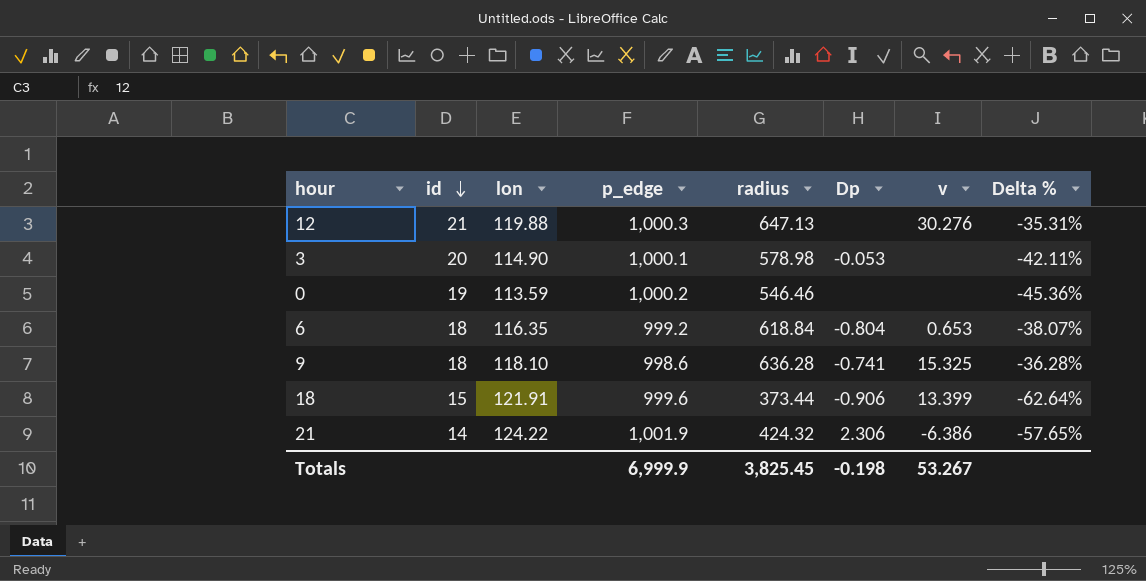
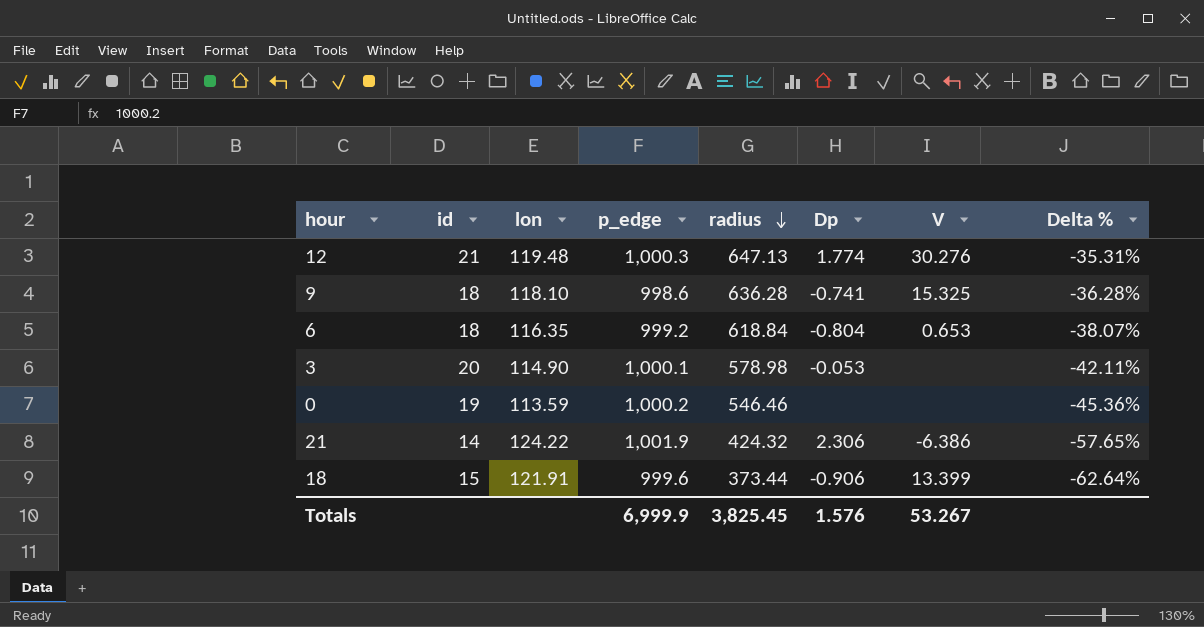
row order: id descending -> radius descending
column name: v -> V
12 | lon: 119.88 -> 119.48
12 | Dp: none -> 1.774
Totals | Dp: -0.198 -> 1.576

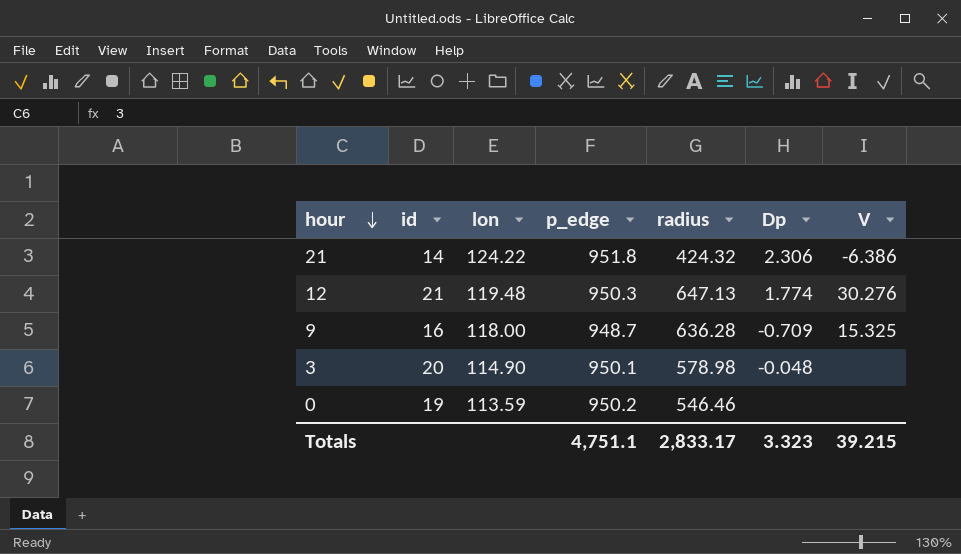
row order: radius descending -> hour descending
column Delta % | formula: ([radius] - [p_edge]) / [p_edge] -> none
row 6: 18 | 116.35 | 999.2 | 618.84 | -0.804 | 0.653 | -38.07% -> none
row 18: 15 | 121.91 | 999.6 | 373.44 | -0.906 | 13.399 | -62.64% -> none
21 | p_edge: 1,001.9 -> 951.8
12 | p_edge: 1,000.3 -> 950.3
9 | id: 18 -> 16
9 | lon: 118.10 -> 118.00
9 | p_edge: 998.6 -> 948.7
9 | Dp: -0.741 -> -0.709
3 | p_edge: 1,000.1 -> 950.1
3 | Dp: -0.053 -> -0.048
0 | p_edge: 1,000.2 -> 950.2
Totals | p_edge: 6,999.9 -> 4,751.1
Totals | radius: 3,825.45 -> 2,833.17
Totals | Dp: 1.576 -> 3.323
Totals | V: 53.267 -> 39.215

